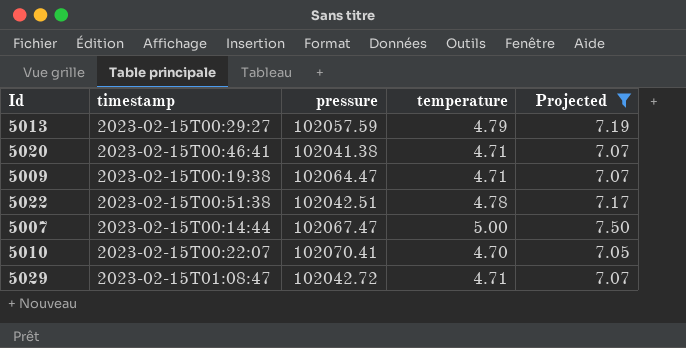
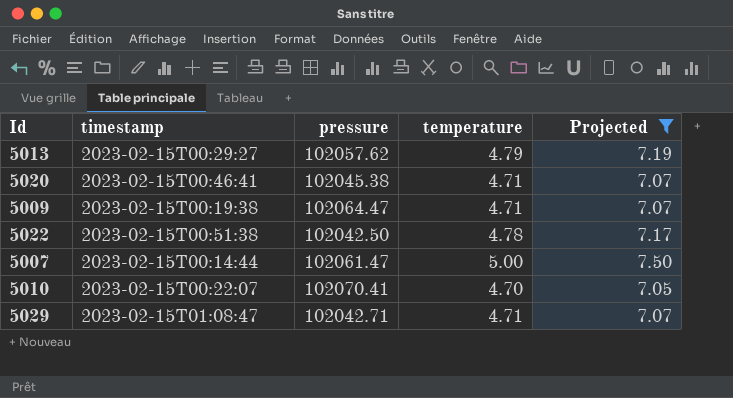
5013 | pressure: 102057.59 -> 102057.62
5020 | pressure: 102041.38 -> 102045.38
5022 | pressure: 102042.51 -> 102042.50
5007 | pressure: 102067.47 -> 102061.47
5029 | pressure: 102042.72 -> 102042.71

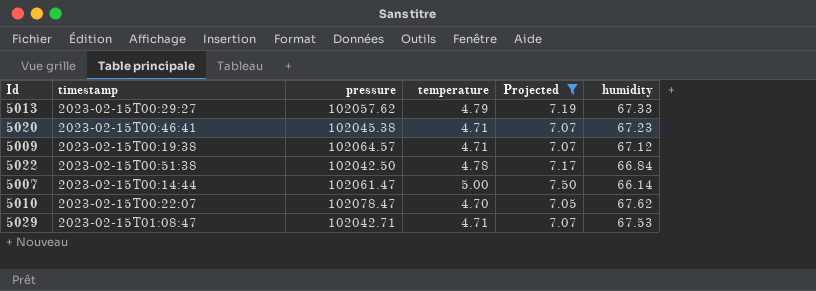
column humidity | position: none -> 6
5009 | pressure: 102064.47 -> 102064.57
5010 | pressure: 102070.41 -> 102078.47

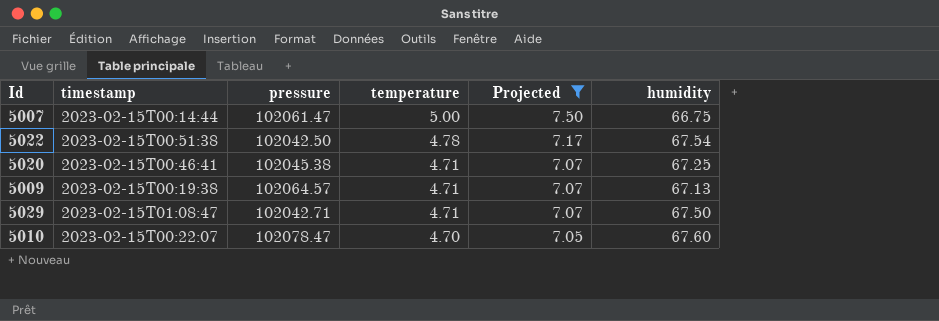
row order: none -> temperature descending
row 5013: 2023-02-15T00:29:27 | 102057.62 | 4.79 | 7.19 | 67.33 -> none
5007 | humidity: 66.14 -> 66.75
5022 | humidity: 66.84 -> 67.54
5020 | humidity: 67.23 -> 67.25
5009 | humidity: 67.12 -> 67.13
5029 | humidity: 67.53 -> 67.50
5010 | humidity: 67.62 -> 67.60

